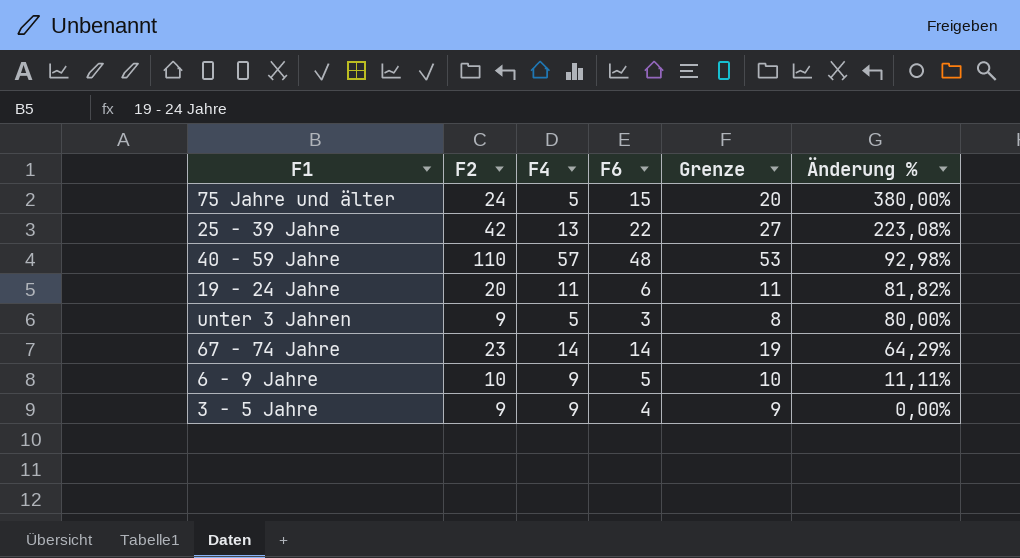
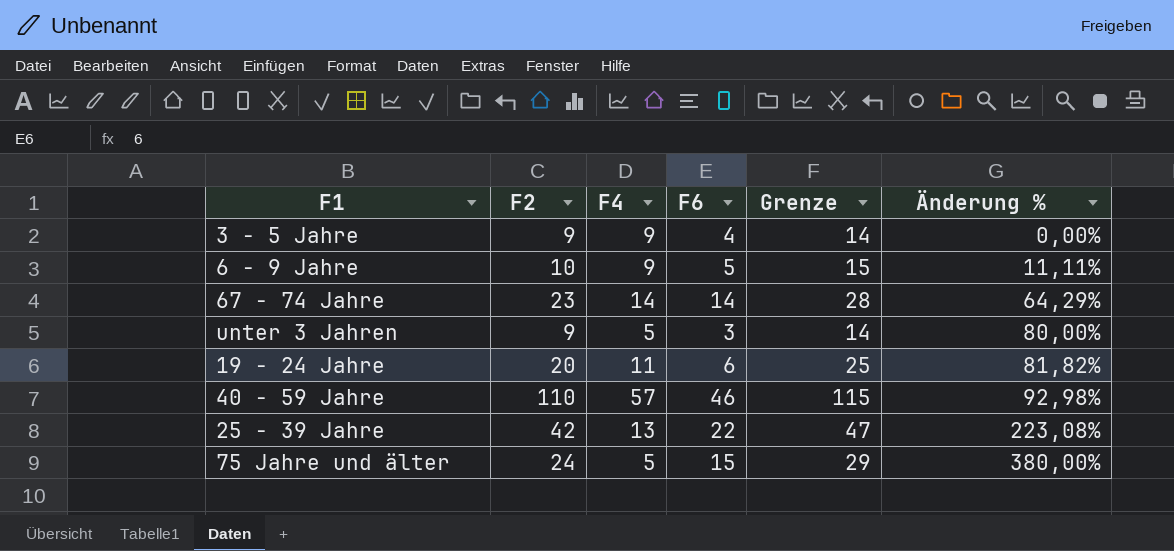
row order: Änderung % descending -> Änderung % ascending
column Grenze | formula: [F6] + 5 -> [F2] + 5
40 - 59 Jahre | F6: 48 -> 46

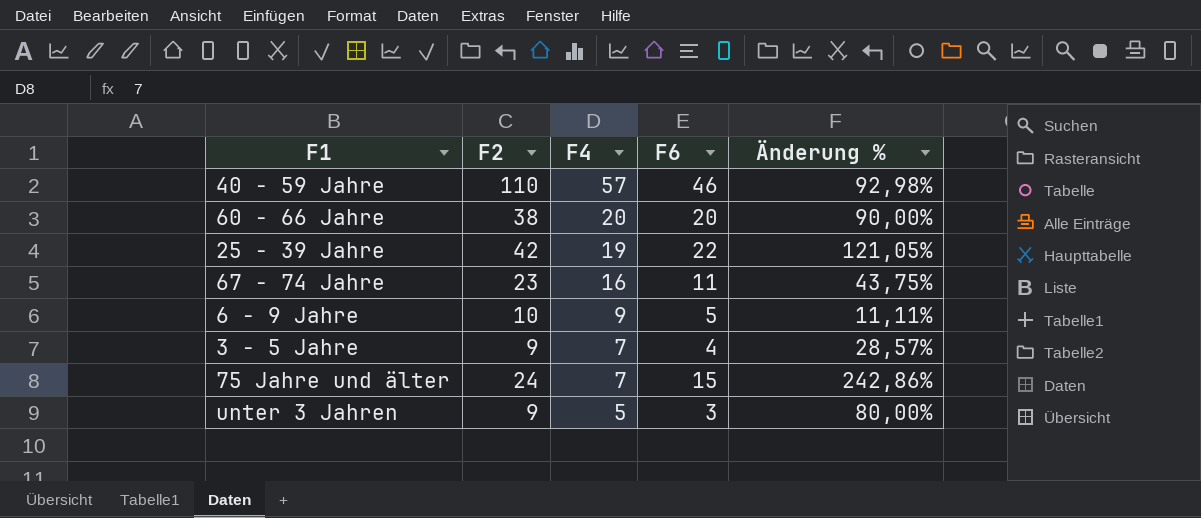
row order: Änderung % ascending -> F4 descending
column Grenze | formula: [F2] + 5 -> none
row 19 - 24 Jahre: 20 | 11 | 6 | 25 | 81,82% -> none
row 60 - 66 Jahre: none -> 38 | 20 | 20 | 90,00%
25 - 39 Jahre | F4: 13 -> 19
25 - 39 Jahre | Änderung %: 223,08% -> 121,05%
67 - 74 Jahre | F4: 14 -> 16
67 - 74 Jahre | F6: 14 -> 11
67 - 74 Jahre | Änderung %: 64,29% -> 43,75%
3 - 5 Jahre | F4: 9 -> 7
3 - 5 Jahre | Änderung %: 0,00% -> 28,57%
75 Jahre und älter | F4: 5 -> 7
75 Jahre und älter | Änderung %: 380,00% -> 242,86%

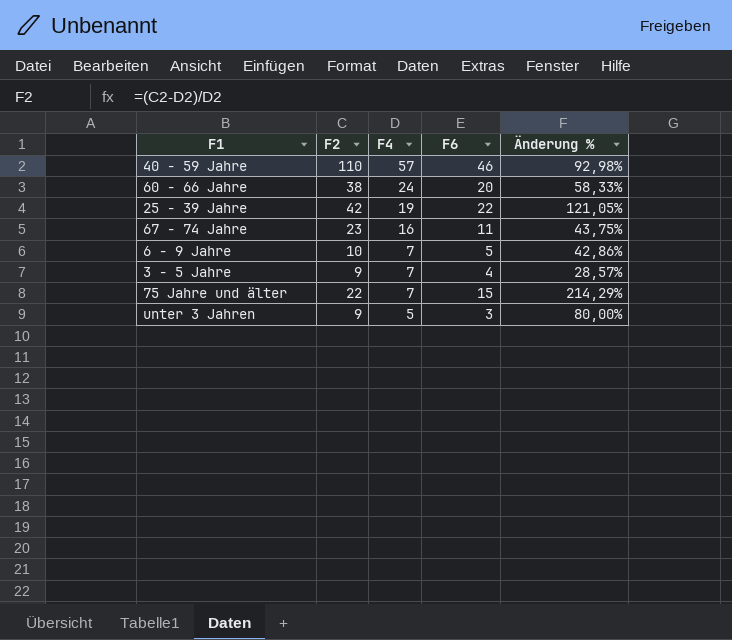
60 - 66 Jahre | F4: 20 -> 24
60 - 66 Jahre | Änderung %: 90,00% -> 58,33%
6 - 9 Jahre | F4: 9 -> 7
6 - 9 Jahre | Änderung %: 11,11% -> 42,86%
75 Jahre und älter | F2: 24 -> 22
75 Jahre und älter | Änderung %: 242,86% -> 214,29%

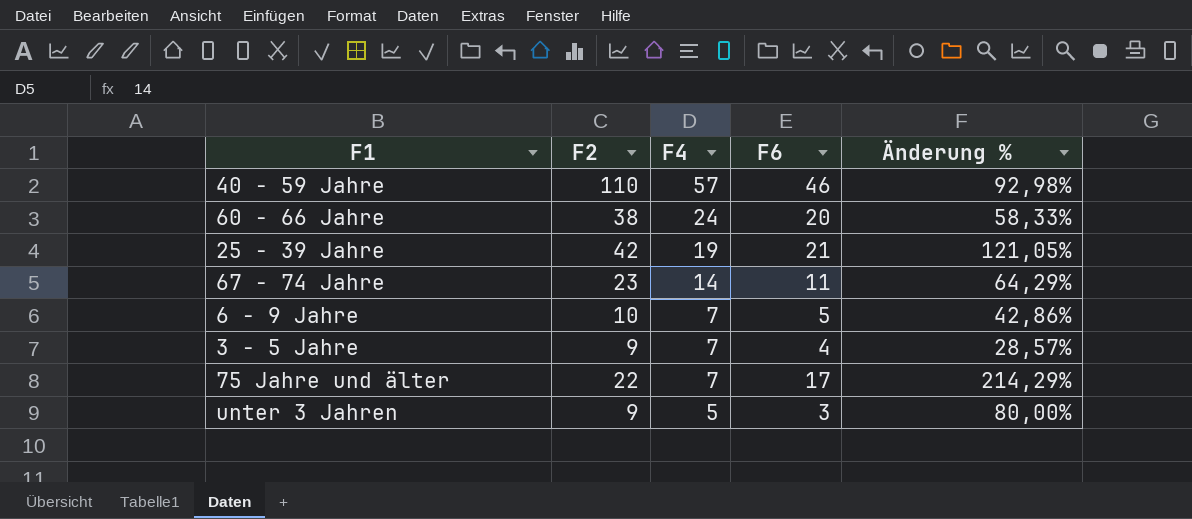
25 - 39 Jahre | F6: 22 -> 21
67 - 74 Jahre | F4: 16 -> 14
67 - 74 Jahre | Änderung %: 43,75% -> 64,29%
75 Jahre und älter | F6: 15 -> 17

